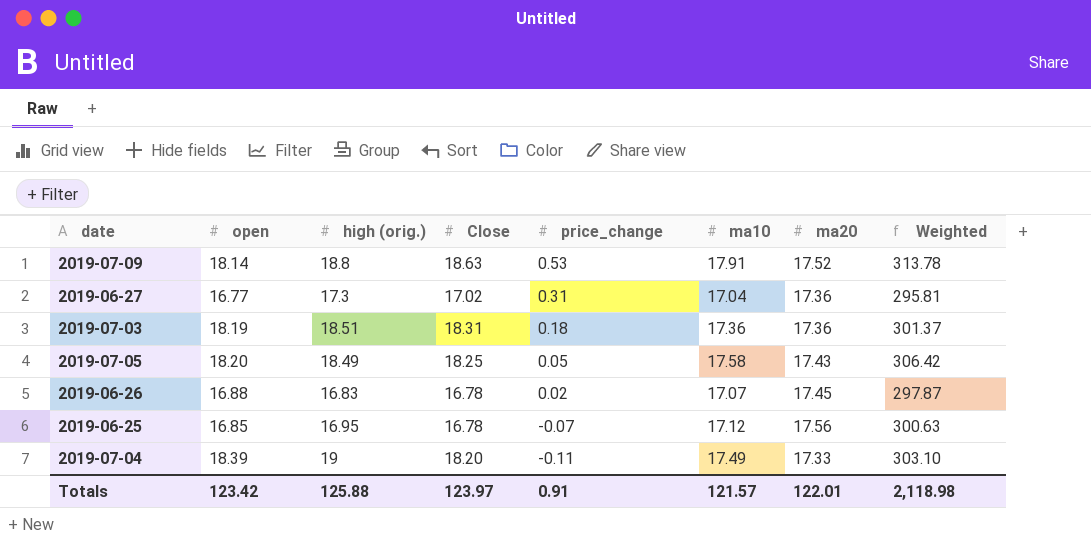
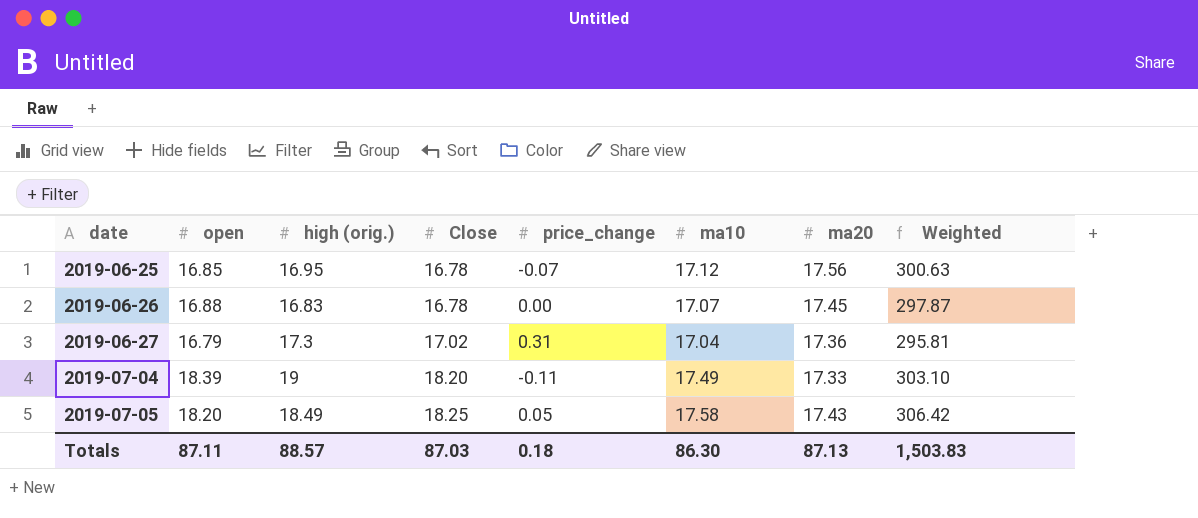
row order: price_change descending -> date ascending
row 2019-07-09: 18.14 | 18.8 | 18.63 | 0.53 | 17.91 | 17.52 | 313.78 -> none
row 2019-07-03: 18.19 | 18.51 | 18.31 | 0.18 | 17.36 | 17.36 | 301.37 -> none
2019-06-26 | price_change: 0.02 -> 0.00
2019-06-27 | open: 16.77 -> 16.79
Totals | open: 123.42 -> 87.11
Totals | high (orig.): 125.88 -> 88.57
Totals | Close: 123.97 -> 87.03
Totals | price_change: 0.91 -> 0.18
Totals | ma10: 121.57 -> 86.30
Totals | ma20: 122.01 -> 87.13
Totals | Weighted: 2,118.98 -> 1,503.83

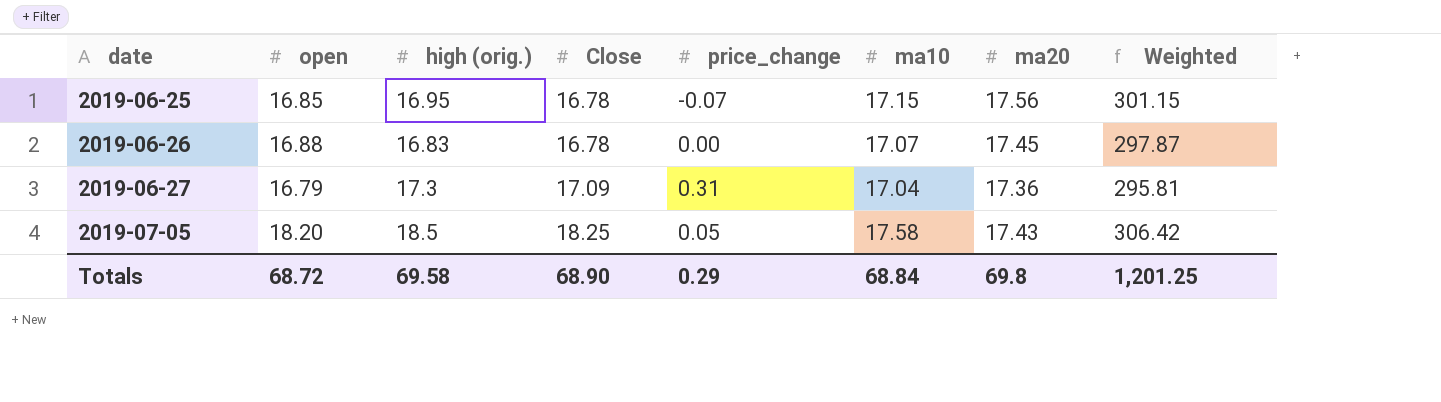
row 2019-07-04: 18.39 | 19 | 18.20 | -0.11 | 17.49 | 17.33 | 303.10 -> none
2019-06-25 | ma10: 17.12 -> 17.15
2019-06-25 | Weighted: 300.63 -> 301.15
2019-06-27 | Close: 17.02 -> 17.09
2019-07-05 | high (orig.): 18.49 -> 18.5
Totals | open: 87.11 -> 68.72
Totals | high (orig.): 88.57 -> 69.58
Totals | Close: 87.03 -> 68.90
Totals | price_change: 0.18 -> 0.29
Totals | ma10: 86.30 -> 68.84
Totals | ma20: 87.13 -> 69.8
Totals | Weighted: 1,503.83 -> 1,201.25

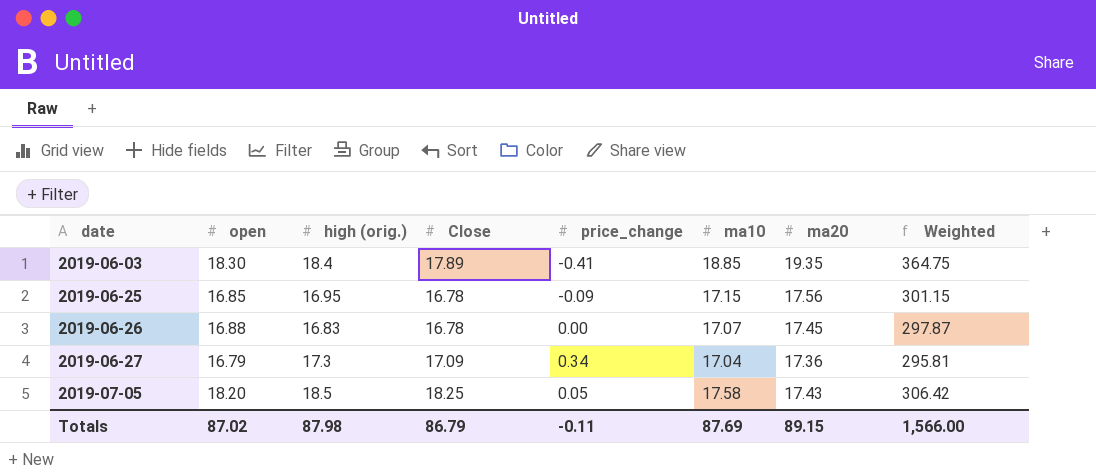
row 2019-06-03: none -> 18.30 | 18.4 | 17.89 | -0.41 | 18.85 | 19.35 | 364.75
2019-06-25 | price_change: -0.07 -> -0.09
2019-06-27 | price_change: 0.31 -> 0.34
Totals | open: 68.72 -> 87.02
Totals | high (orig.): 69.58 -> 87.98
Totals | Close: 68.90 -> 86.79
Totals | price_change: 0.29 -> -0.11
Totals | ma10: 68.84 -> 87.69
Totals | ma20: 69.8 -> 89.15
Totals | Weighted: 1,201.25 -> 1,566.00

